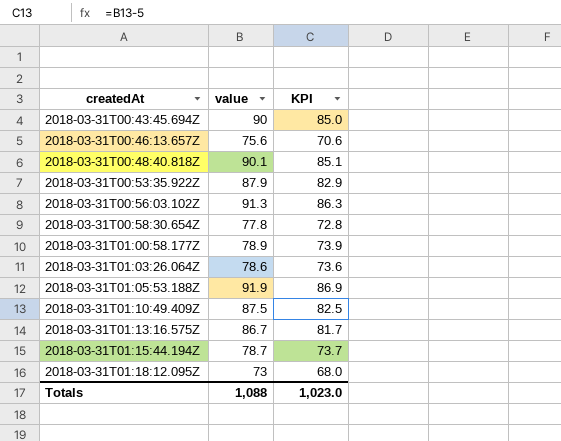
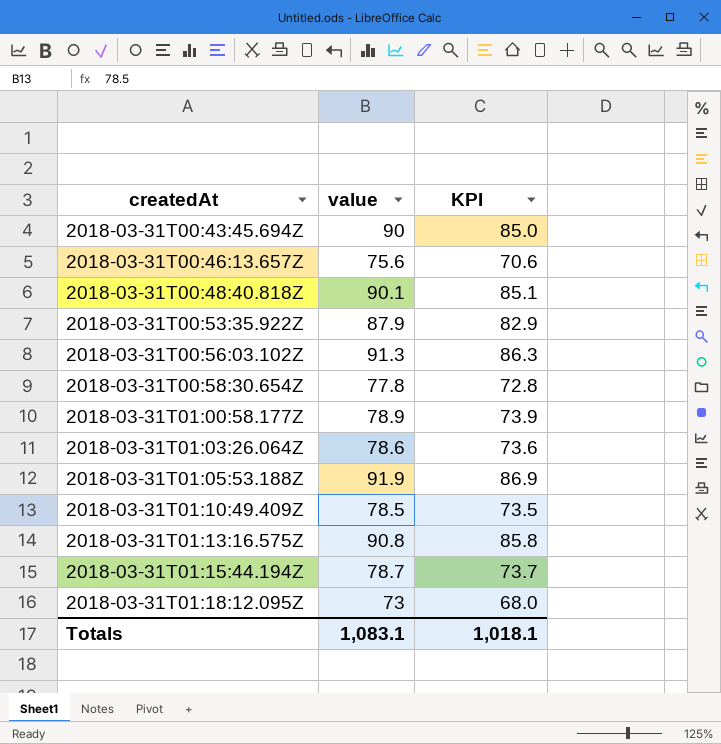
2018-03-31T01:10:49.409Z | value: 87.5 -> 78.5
2018-03-31T01:10:49.409Z | KPI: 82.5 -> 73.5
2018-03-31T01:13:16.575Z | value: 86.7 -> 90.8
2018-03-31T01:13:16.575Z | KPI: 81.7 -> 85.8
Totals | value: 1,088 -> 1,083.1
Totals | KPI: 1,023.0 -> 1,018.1

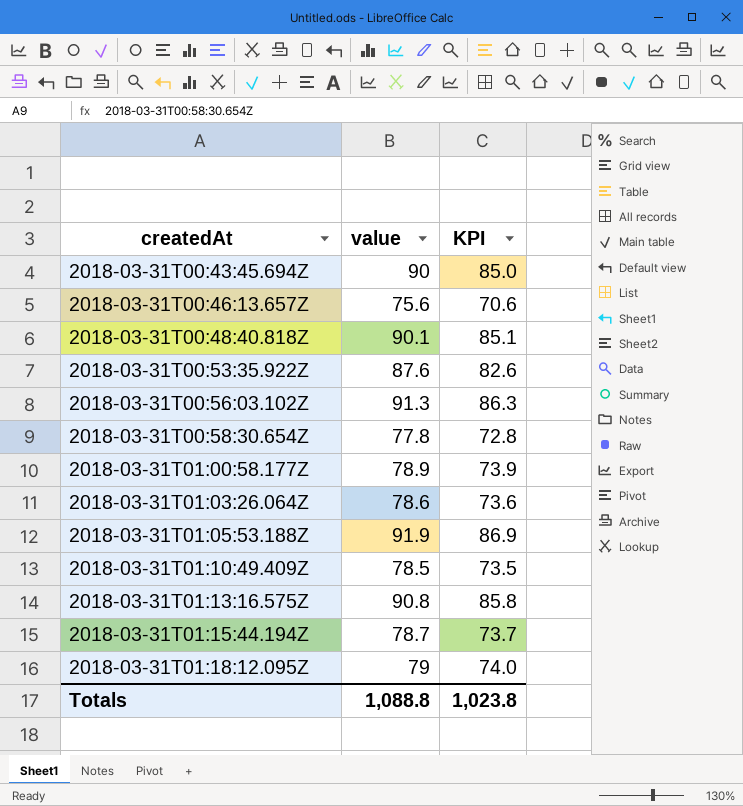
2018-03-31T00:53:35.922Z | value: 87.9 -> 87.6
2018-03-31T00:53:35.922Z | KPI: 82.9 -> 82.6
2018-03-31T01:18:12.095Z | value: 73 -> 79
2018-03-31T01:18:12.095Z | KPI: 68.0 -> 74.0
Totals | value: 1,083.1 -> 1,088.8
Totals | KPI: 1,018.1 -> 1,023.8

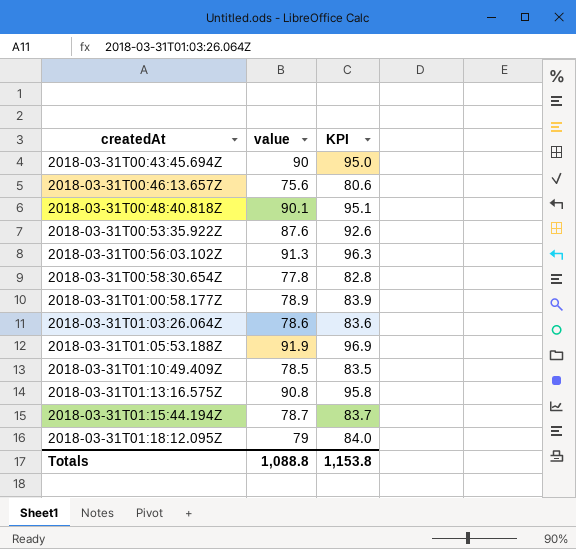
column KPI | formula: [value] - 5 -> [value] + 5
Totals | KPI: 1,023.8 -> 1,153.8

